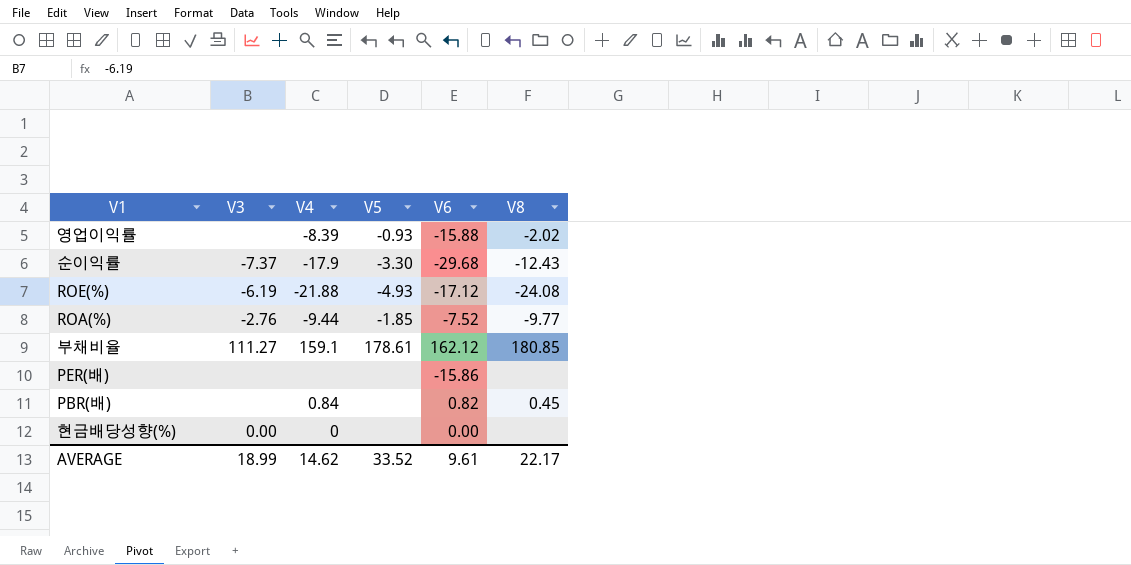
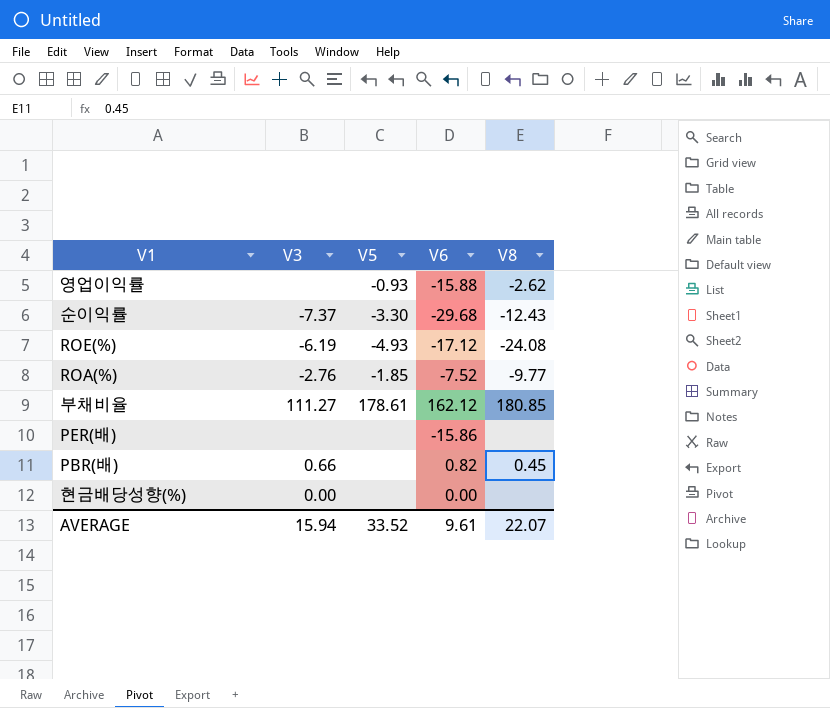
column V4 | position: 3 -> none
영업이익률 | V8: -2.02 -> -2.62
PBR(배) | V3: none -> 0.66
AVERAGE | V3: 18.99 -> 15.94
AVERAGE | V8: 22.17 -> 22.07

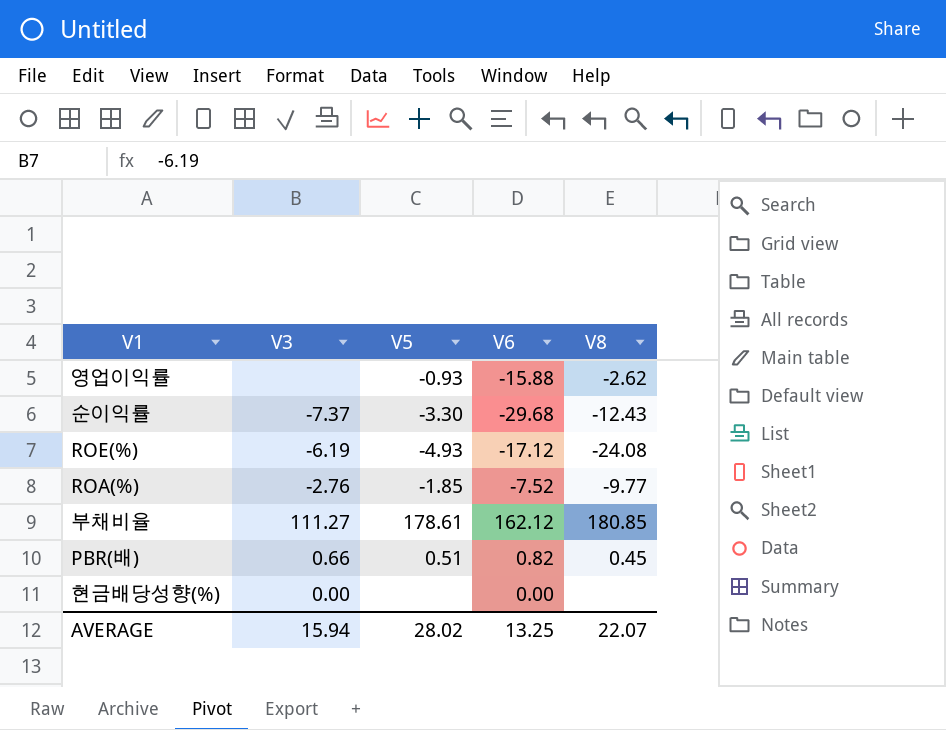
row PER(배): none | none | -15.86 | none -> none
PBR(배) | V5: none -> 0.51
AVERAGE | V5: 33.52 -> 28.02
AVERAGE | V6: 9.61 -> 13.25

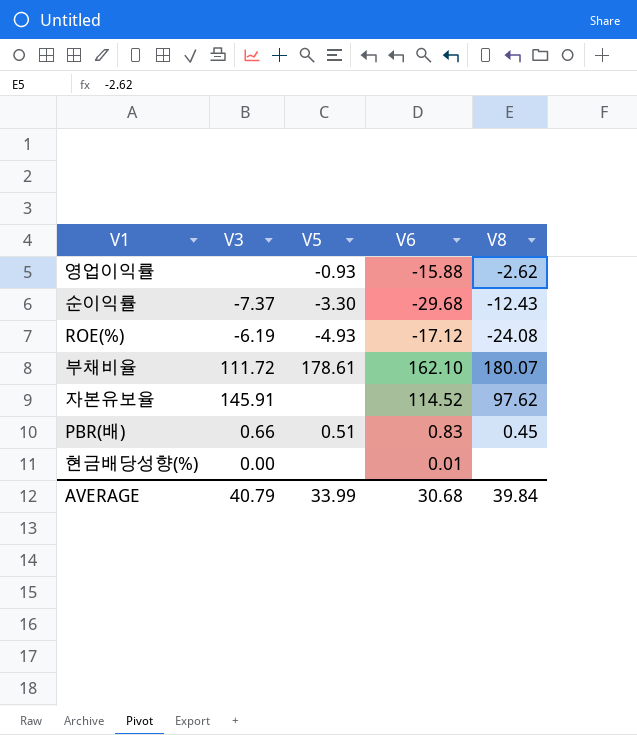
row ROA(%): -2.76 | -1.85 | -7.52 | -9.77 -> none
부채비율 | V3: 111.27 -> 111.72
부채비율 | V6: 162.12 -> 162.10
부채비율 | V8: 180.85 -> 180.07
row 자본유보율: none -> 145.91 | none | 114.52 | 97.62
PBR(배) | V6: 0.82 -> 0.83
현금배당성향(%) | V6: 0.00 -> 0.01
AVERAGE | V3: 15.94 -> 40.79
AVERAGE | V5: 28.02 -> 33.99
AVERAGE | V6: 13.25 -> 30.68
AVERAGE | V8: 22.07 -> 39.84

